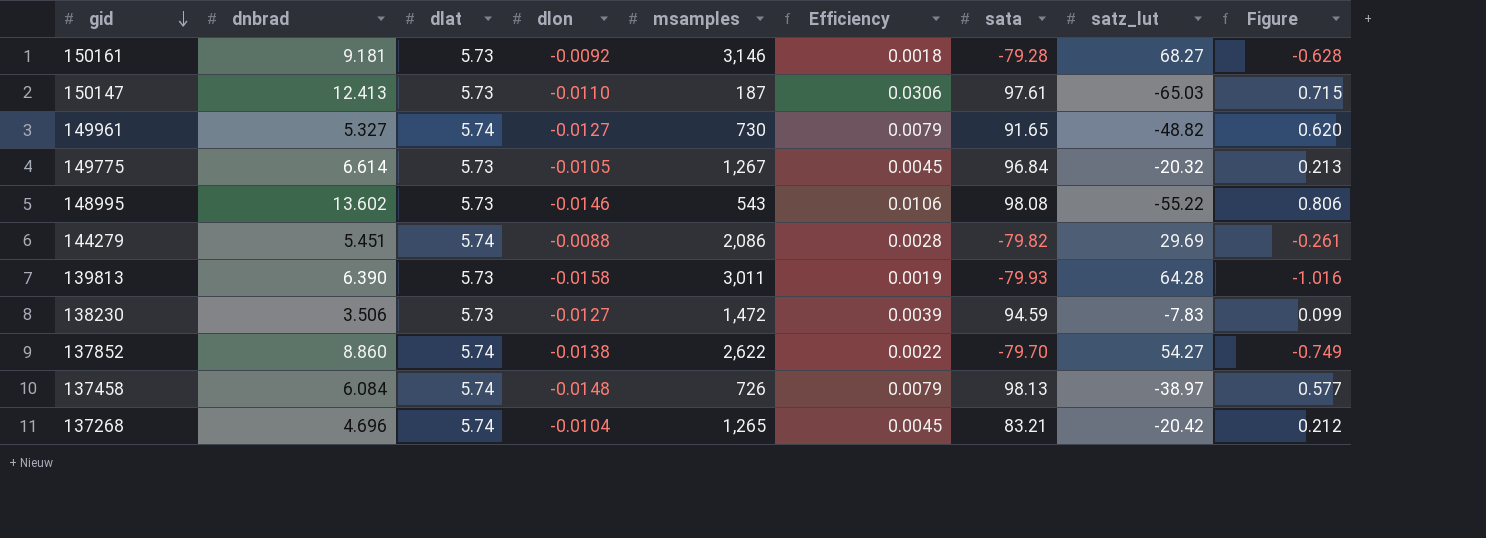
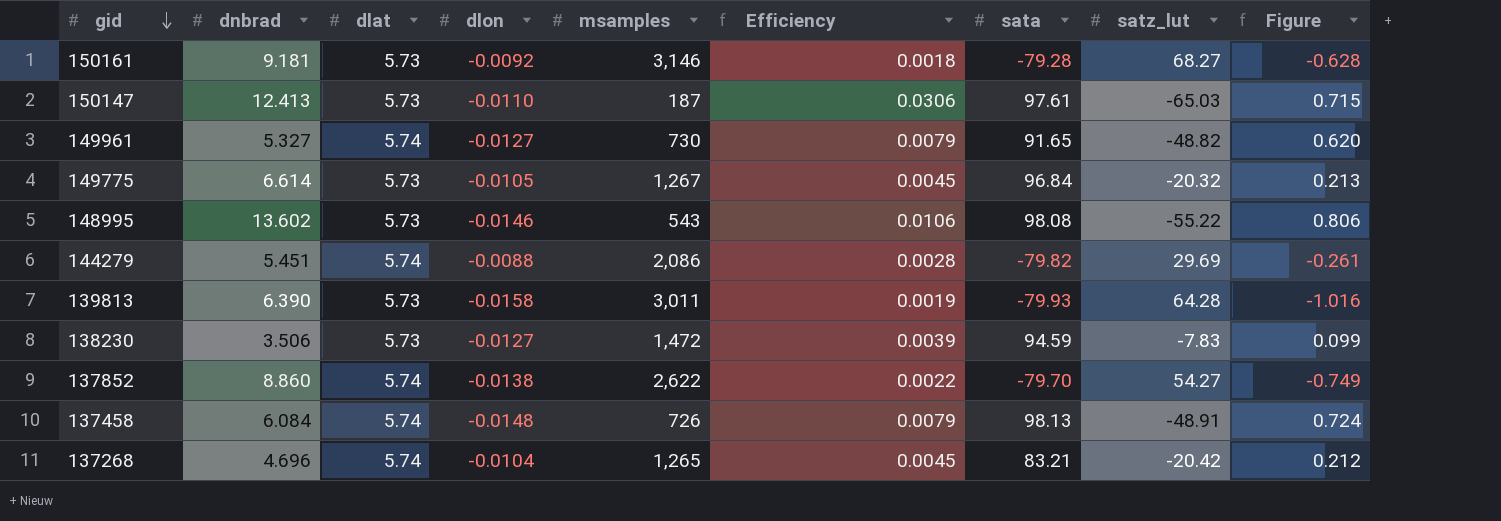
137458 | satz_lut: -38.97 -> -48.91
137458 | Figure: 0.577 -> 0.724

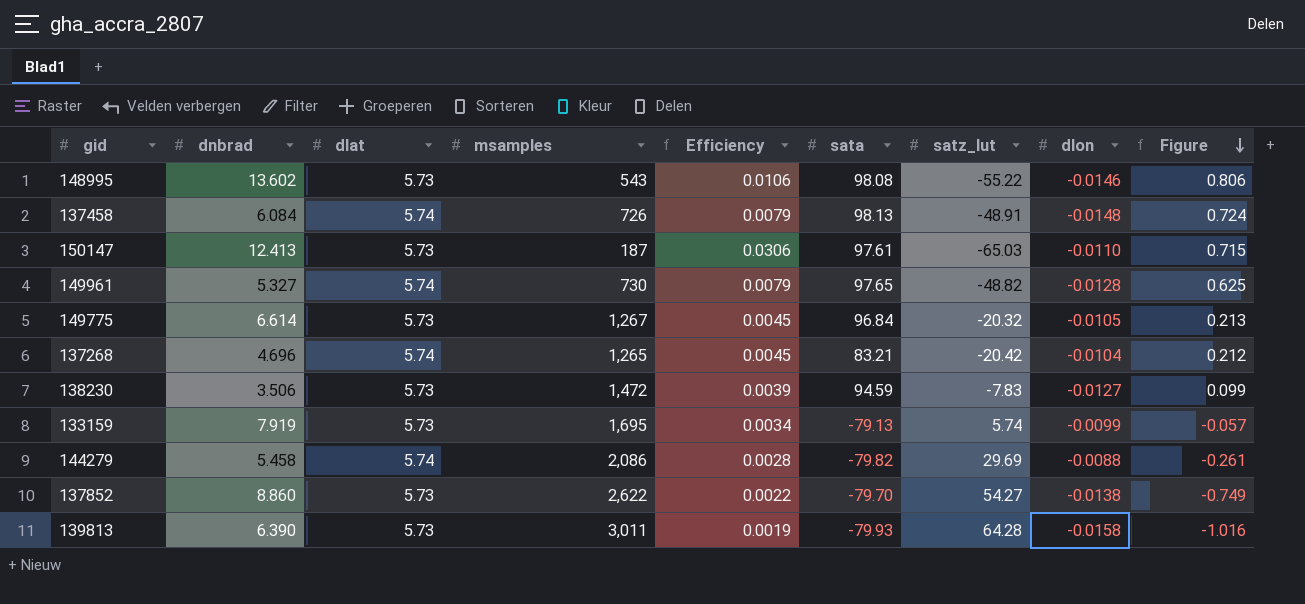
row order: gid descending -> Figure descending
column dlon | position: 4 -> 8
row 150161: 9.181 | 5.73 | -0.0092 | 3,146 | 0.0018 | -79.28 | 68.27 | -0.628 -> none
149961 | sata: 91.65 -> 97.65
149961 | dlon: -0.0127 -> -0.0128
149961 | Figure: 0.620 -> 0.625
row 133159: none -> 7.919 | 5.73 | 1,695 | 0.0034 | -79.13 | 5.74 | -0.0099 | -0.057
144279 | dnbrad: 5.451 -> 5.458
137852 | dlat: 5.74 -> 5.73

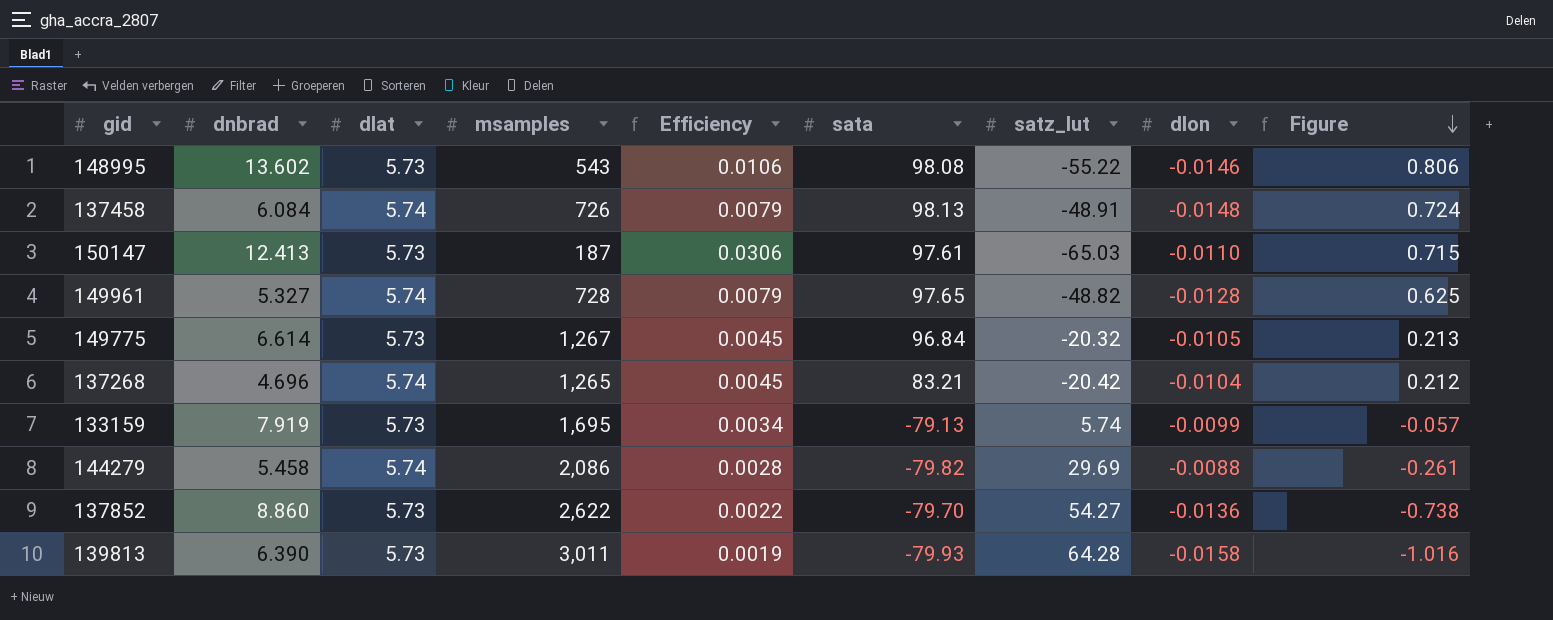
row 138230: 3.506 | 5.73 | 1,472 | 0.0039 | 94.59 | -7.83 | -0.0127 | 0.099 -> none
149961 | msamples: 730 -> 728
137852 | dlon: -0.0138 -> -0.0136
137852 | Figure: -0.749 -> -0.738

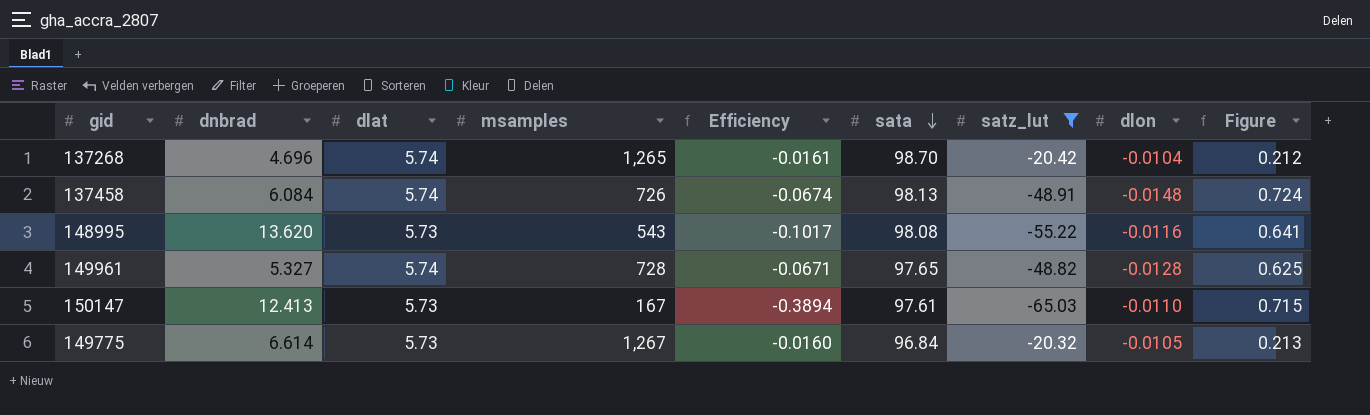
filter: none -> satz_lut <= -20.32
row order: Figure descending -> sata descending
column Efficiency | formula: [dlat] / [msamples] -> [satz_lut] / [msamples]
137268 | sata: 83.21 -> 98.70
148995 | dnbrad: 13.602 -> 13.620
148995 | dlon: -0.0146 -> -0.0116
148995 | Figure: 0.806 -> 0.641
150147 | msamples: 187 -> 167

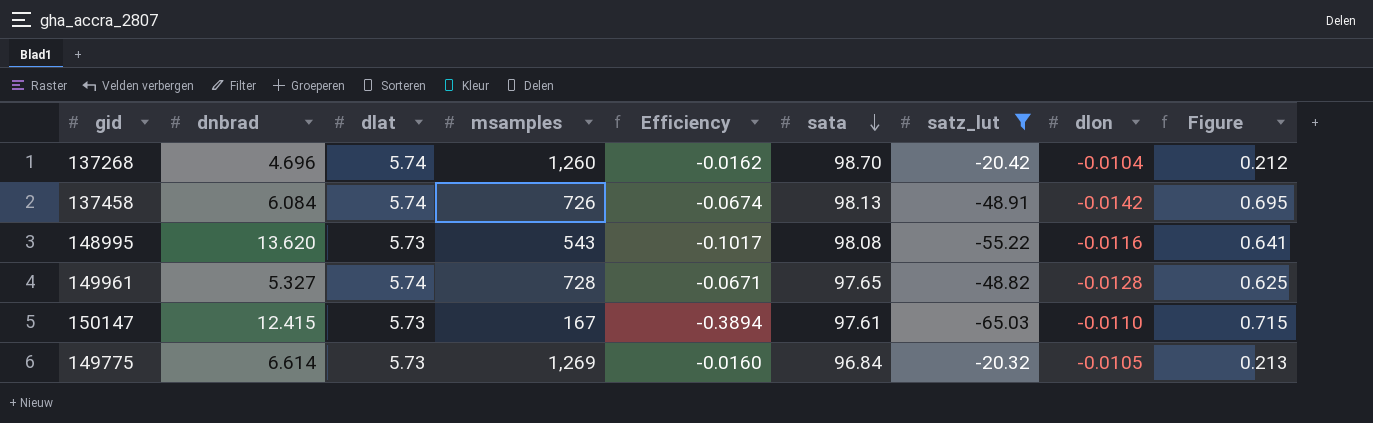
137268 | msamples: 1,265 -> 1,260
137268 | Efficiency: -0.0161 -> -0.0162
137458 | dlon: -0.0148 -> -0.0142
137458 | Figure: 0.724 -> 0.695
150147 | dnbrad: 12.413 -> 12.415
149775 | msamples: 1,267 -> 1,269

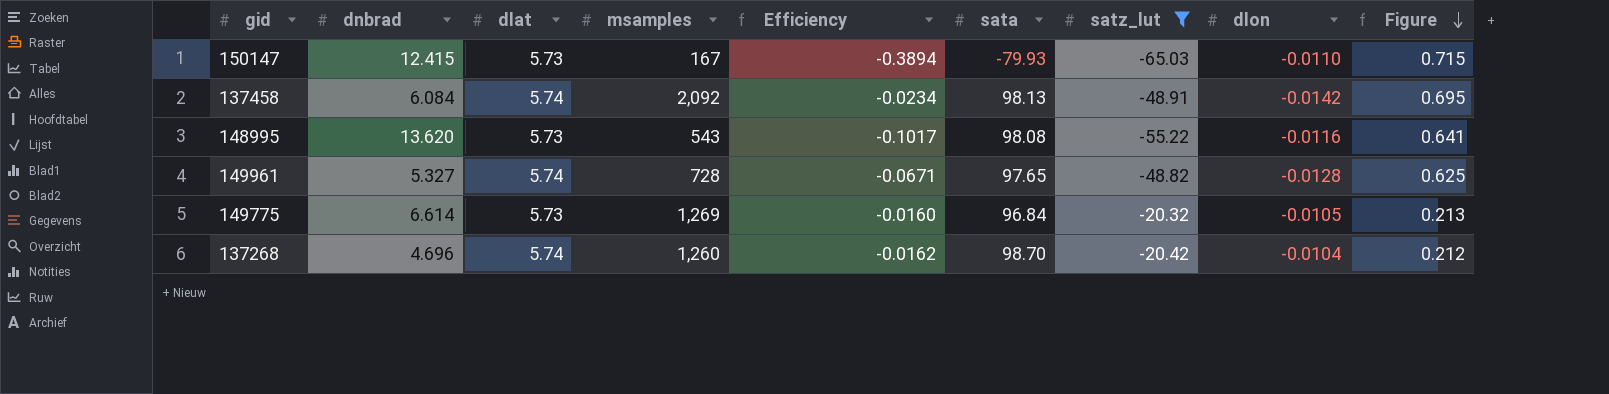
row order: sata descending -> Figure descending
150147 | sata: 97.61 -> -79.93
137458 | msamples: 726 -> 2,092
137458 | Efficiency: -0.0674 -> -0.0234

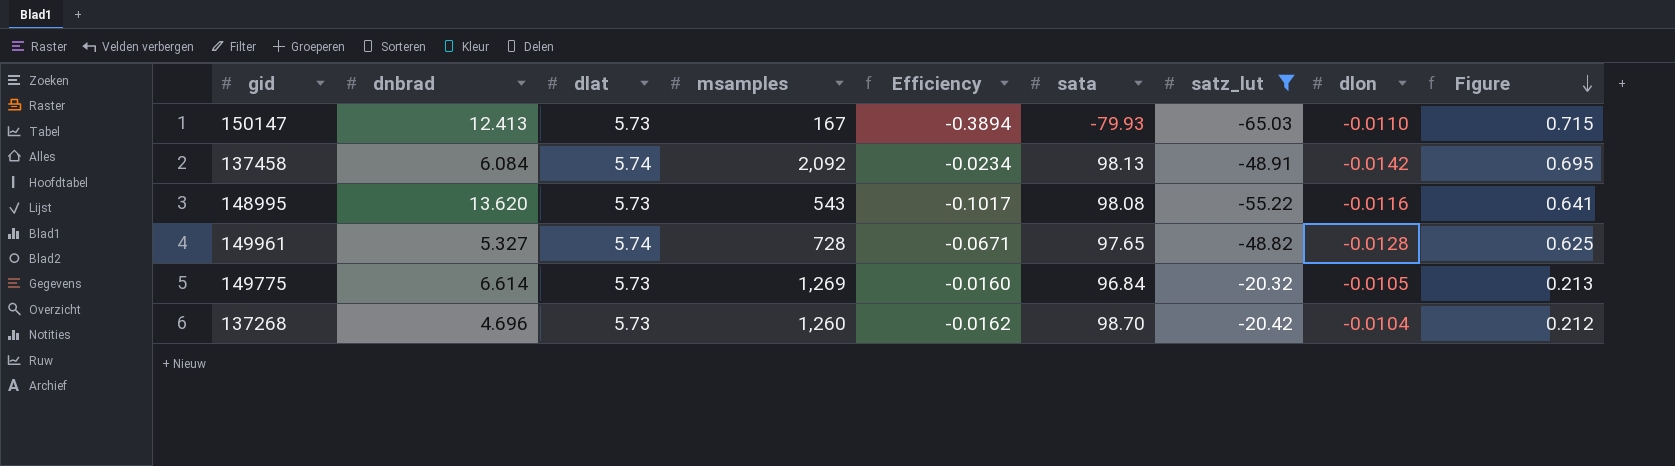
150147 | dnbrad: 12.415 -> 12.413
137268 | dlat: 5.74 -> 5.73

